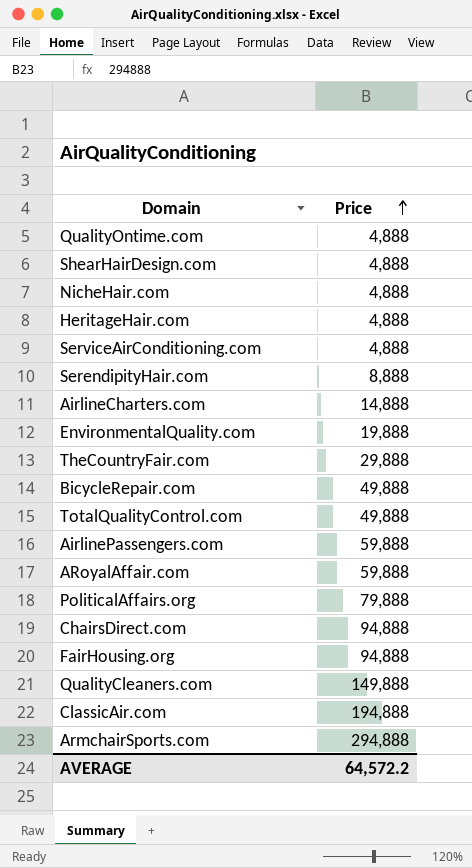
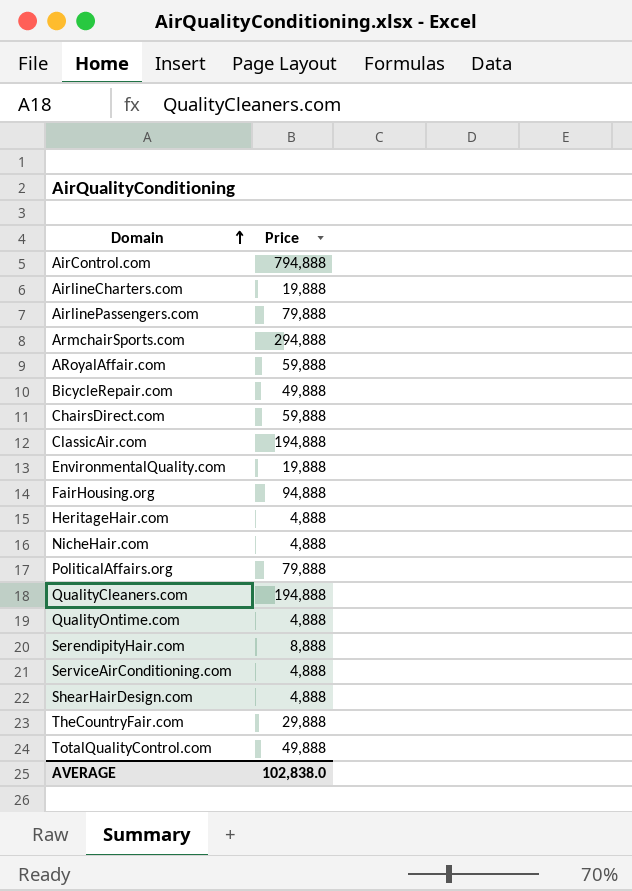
row order: Price ascending -> Domain ascending
row AirControl.com: none -> 794,888
AirlineCharters.com | Price: 14,888 -> 19,888
AirlinePassengers.com | Price: 59,888 -> 79,888
ChairsDirect.com | Price: 94,888 -> 59,888
QualityCleaners.com | Price: 149,888 -> 194,888
AVERAGE | Price: 64,572.2 -> 102,838.0

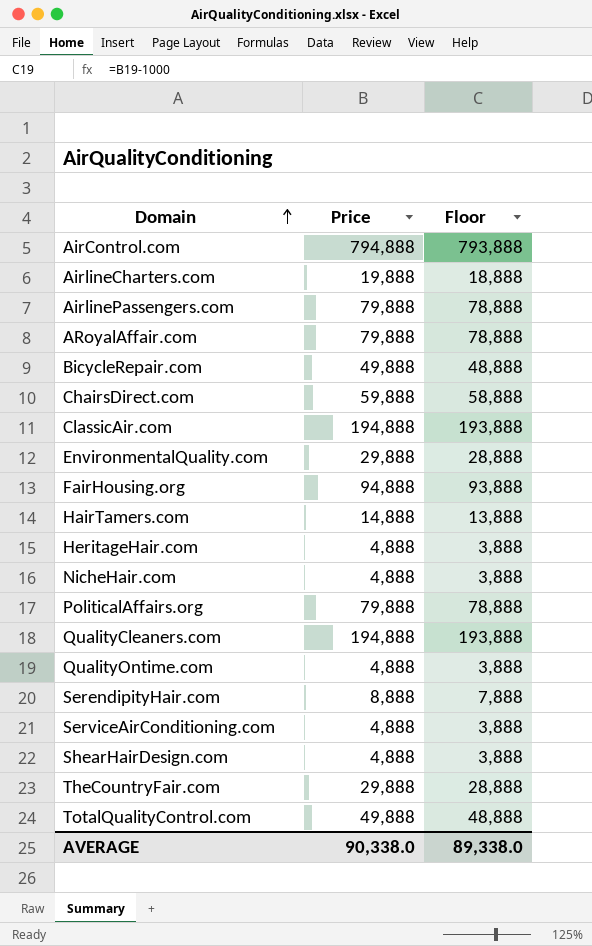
column Floor | formula: none -> [Price] - 1000
row ArmchairSports.com: 294,888 -> none
ARoyalAffair.com | Price: 59,888 -> 79,888
EnvironmentalQuality.com | Price: 19,888 -> 29,888
row HairTamers.com: none -> 14,888 | 13,888
AVERAGE | Price: 102,838.0 -> 90,338.0

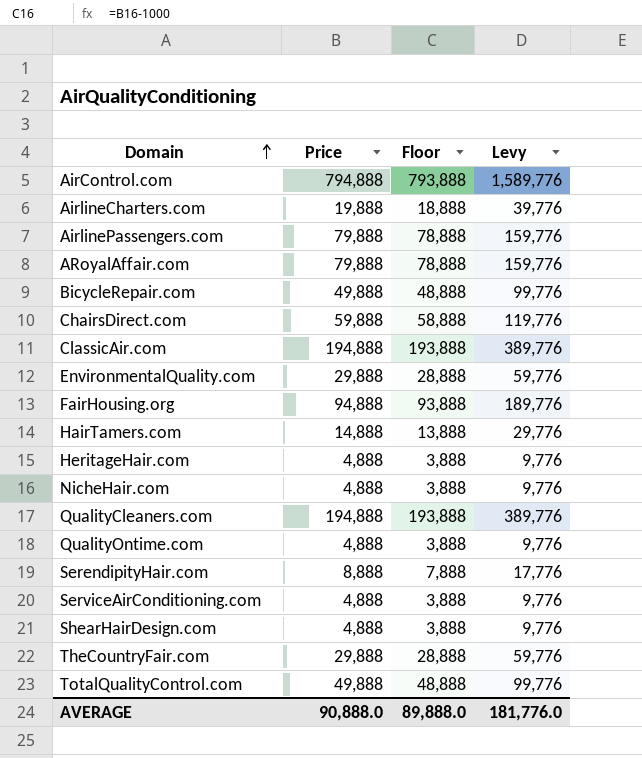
column Levy | formula: none -> [Price] * 2
row PoliticalAffairs.org: 79,888 | 78,888 -> none
AVERAGE | Price: 90,338.0 -> 90,888.0
AVERAGE | Floor: 89,338.0 -> 89,888.0

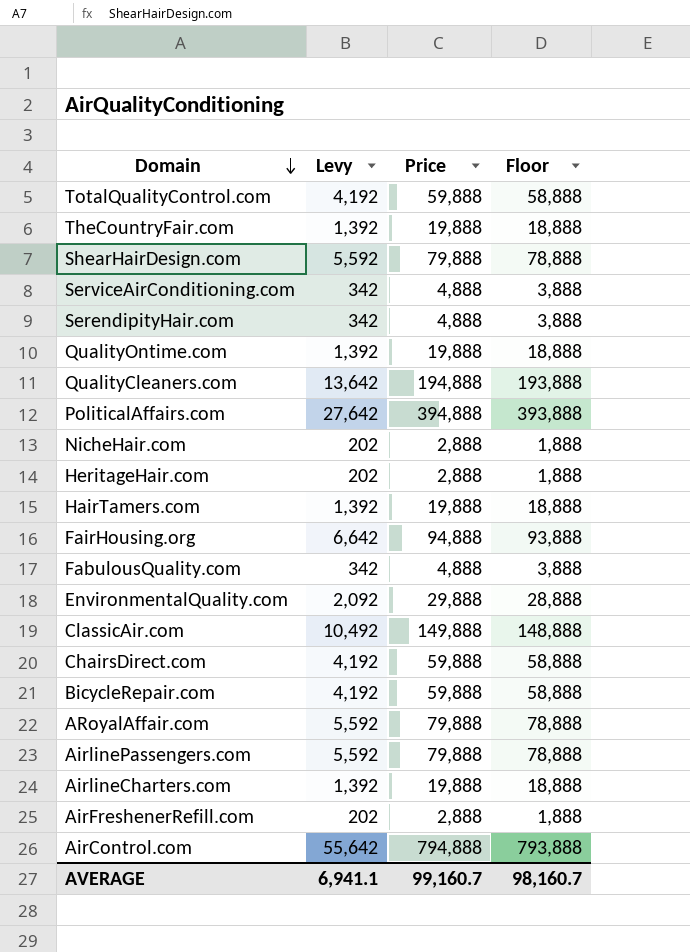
row order: Domain ascending -> Domain descending
column Levy | formula: [Price] * 2 -> [Price] * 0.07
column Levy | position: 4 -> 2
TotalQualityControl.com | Price: 49,888 -> 59,888
TotalQualityControl.com | Floor: 48,888 -> 58,888
TheCountryFair.com | Price: 29,888 -> 19,888
TheCountryFair.com | Floor: 28,888 -> 18,888
ShearHairDesign.com | Price: 4,888 -> 79,888
ShearHairDesign.com | Floor: 3,888 -> 78,888
SerendipityHair.com | Price: 8,888 -> 4,888
SerendipityHair.com | Floor: 7,888 -> 3,888
QualityOntime.com | Price: 4,888 -> 19,888
QualityOntime.com | Floor: 3,888 -> 18,888
row PoliticalAffairs.com: none -> 27,642 | 394,888 | 393,888
NicheHair.com | Price: 4,888 -> 2,888
NicheHair.com | Floor: 3,888 -> 1,888
HeritageHair.com | Price: 4,888 -> 2,888
HeritageHair.com | Floor: 3,888 -> 1,888
HairTamers.com | Price: 14,888 -> 19,888
HairTamers.com | Floor: 13,888 -> 18,888
row FabulousQuality.com: none -> 342 | 4,888 | 3,888
ClassicAir.com | Price: 194,888 -> 149,888
ClassicAir.com | Floor: 193,888 -> 148,888
BicycleRepair.com | Price: 49,888 -> 59,888
BicycleRepair.com | Floor: 48,888 -> 58,888
row AirFreshenerRefill.com: none -> 202 | 2,888 | 1,888
AVERAGE | Levy: 181,776.0 -> 6,941.1
AVERAGE | Price: 90,888.0 -> 99,160.7
AVERAGE | Floor: 89,888.0 -> 98,160.7

